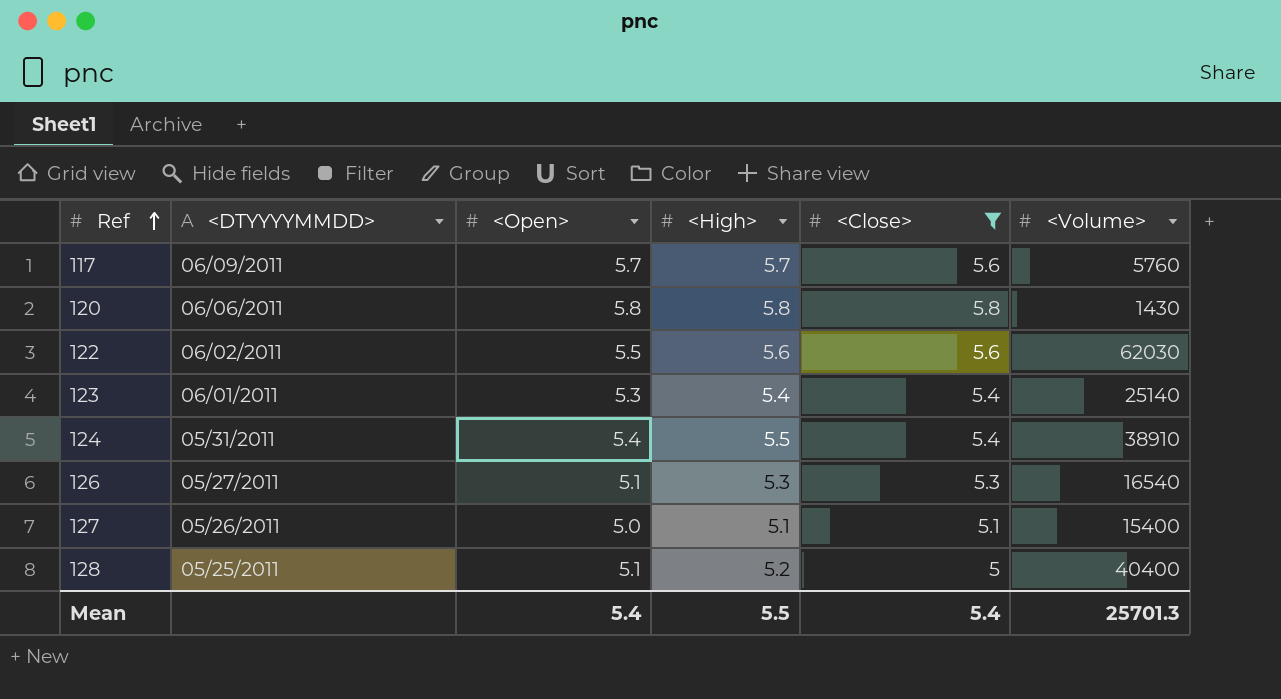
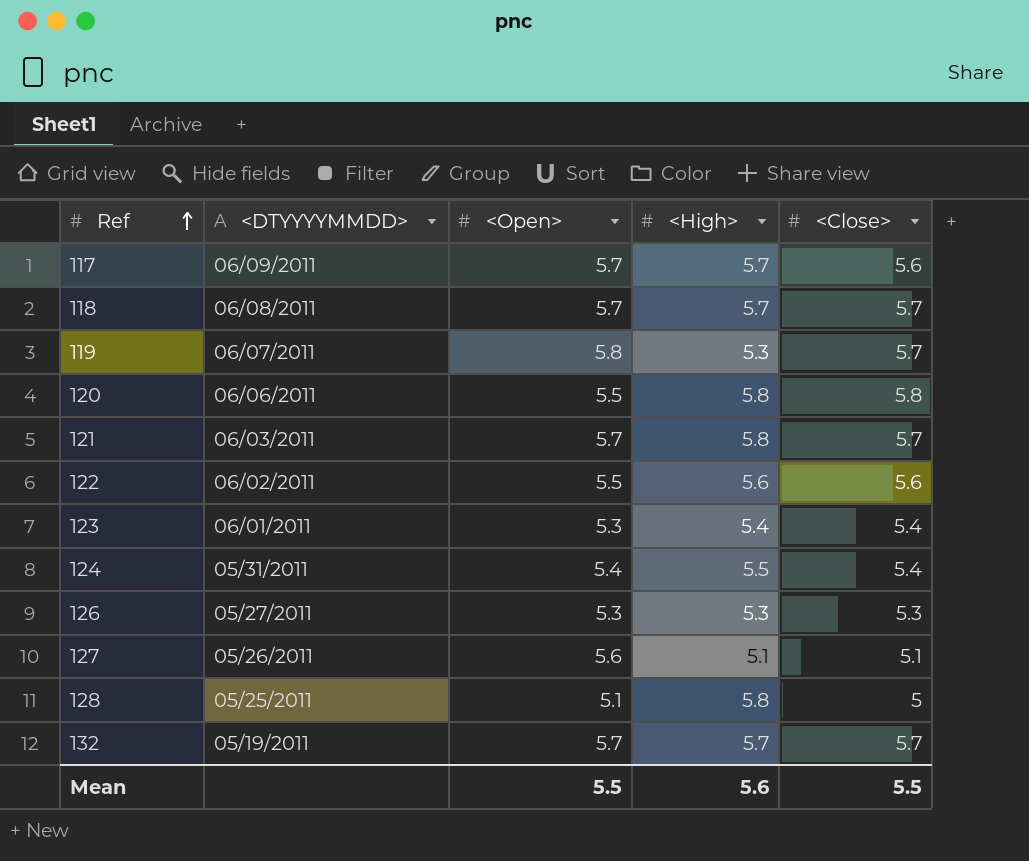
filter: <Close> != 5.7 -> none
column <Volume> | position: 6 -> none
120 | <Open>: 5.8 -> 5.5
126 | <Open>: 5.1 -> 5.3
127 | <Open>: 5.0 -> 5.6
128 | <High>: 5.2 -> 5.8
Mean | <Open>: 5.4 -> 5.5
Mean | <High>: 5.5 -> 5.6
Mean | <Close>: 5.4 -> 5.5

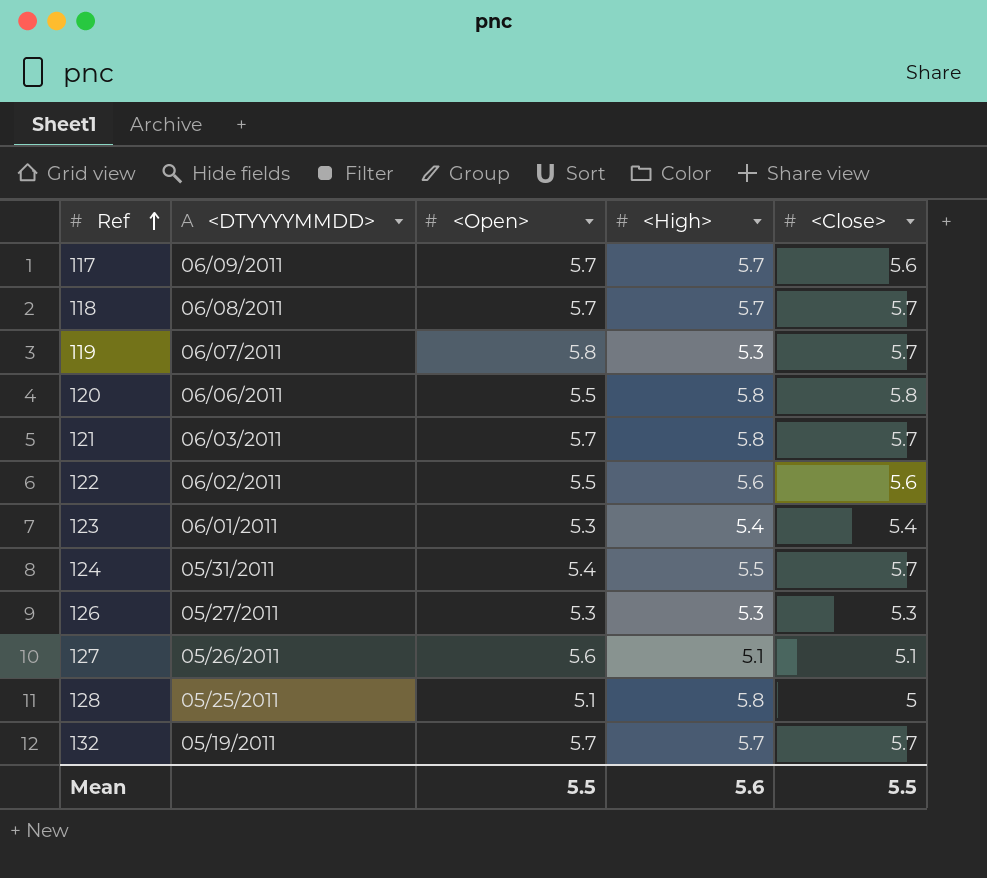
124 | <Close>: 5.4 -> 5.7

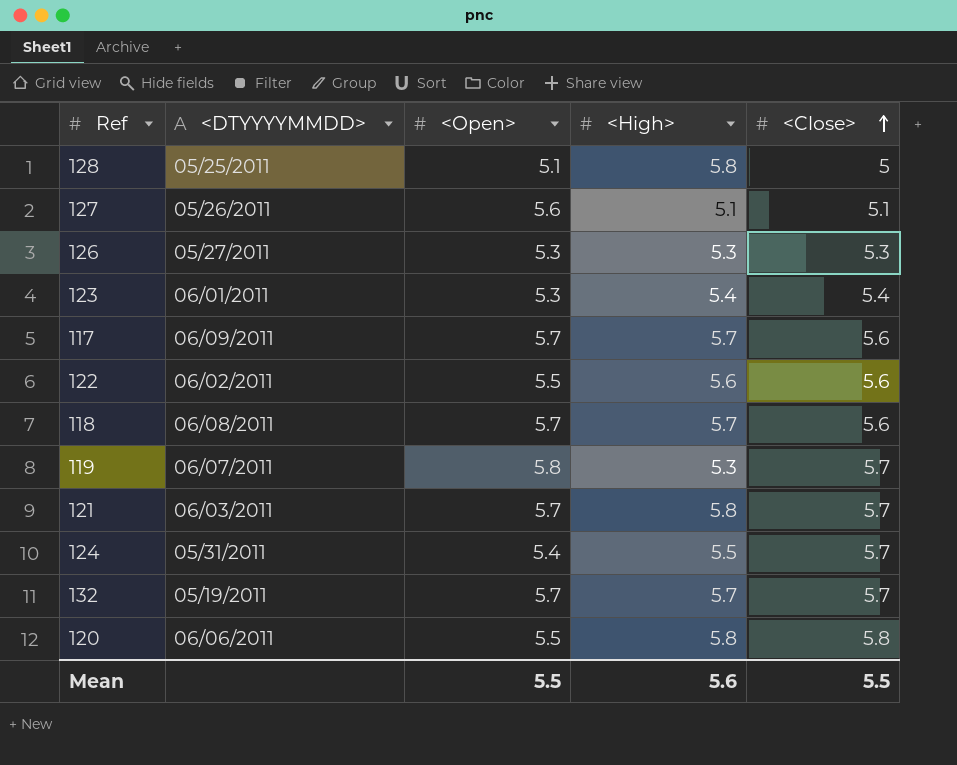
row order: Ref ascending -> <Close> ascending
118 | <Close>: 5.7 -> 5.6

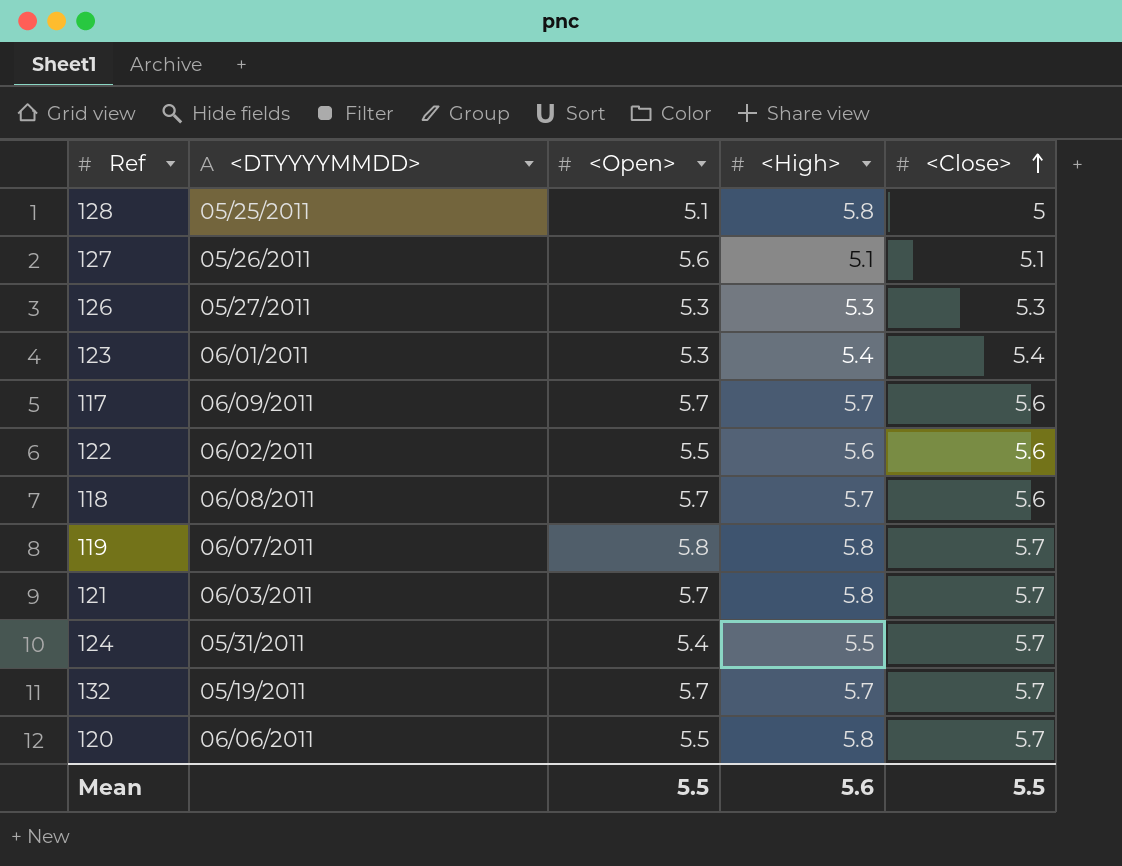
119 | <High>: 5.3 -> 5.8
120 | <Close>: 5.8 -> 5.7

